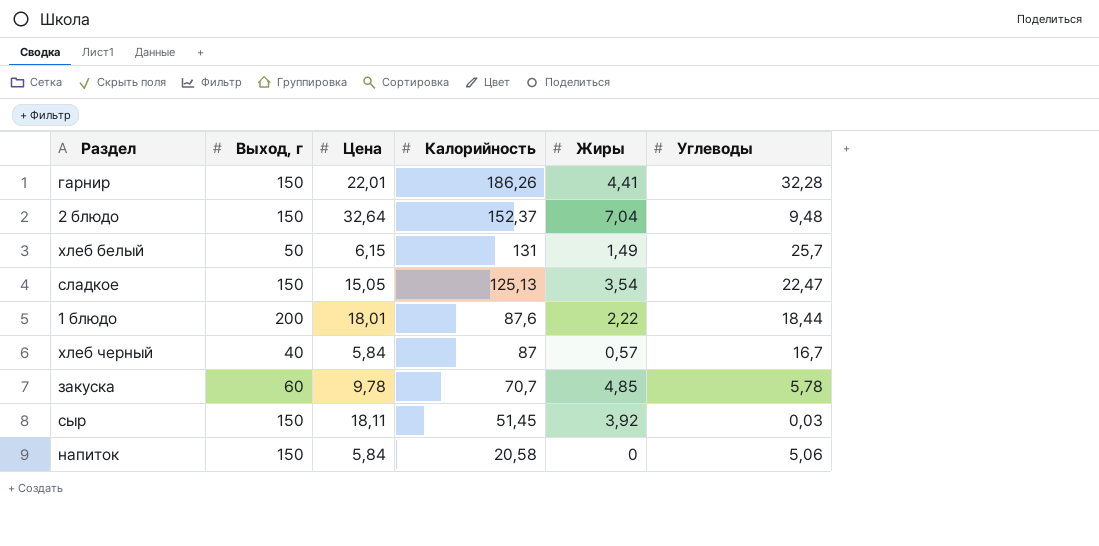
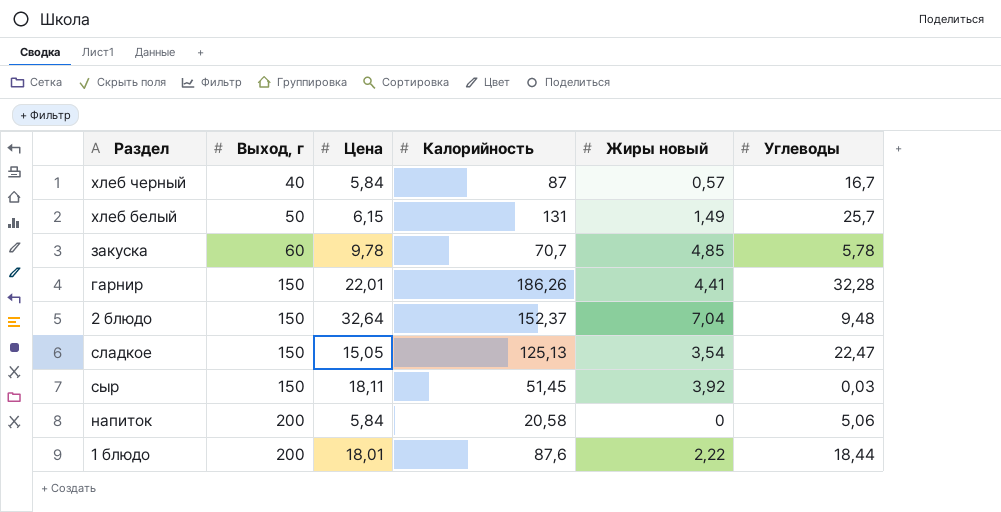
row order: Калорийность descending -> Выход, г ascending
column name: Жиры -> Жиры новый
напиток | Выход, г: 150 -> 200

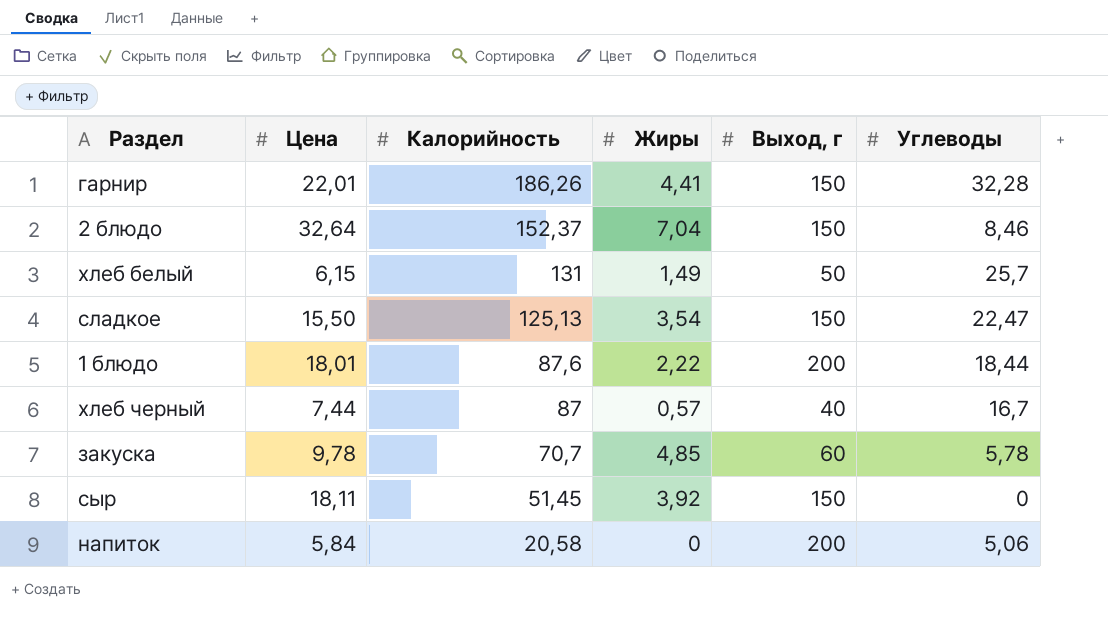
row order: Выход, г ascending -> Калорийность descending
column name: Жиры новый -> Жиры
column Выход, г | position: 2 -> 5
2 блюдо | Углеводы: 9,48 -> 8,46
сладкое | Цена: 15,05 -> 15,50
хлеб черный | Цена: 5,84 -> 7,44
сыр | Углеводы: 0,03 -> 0

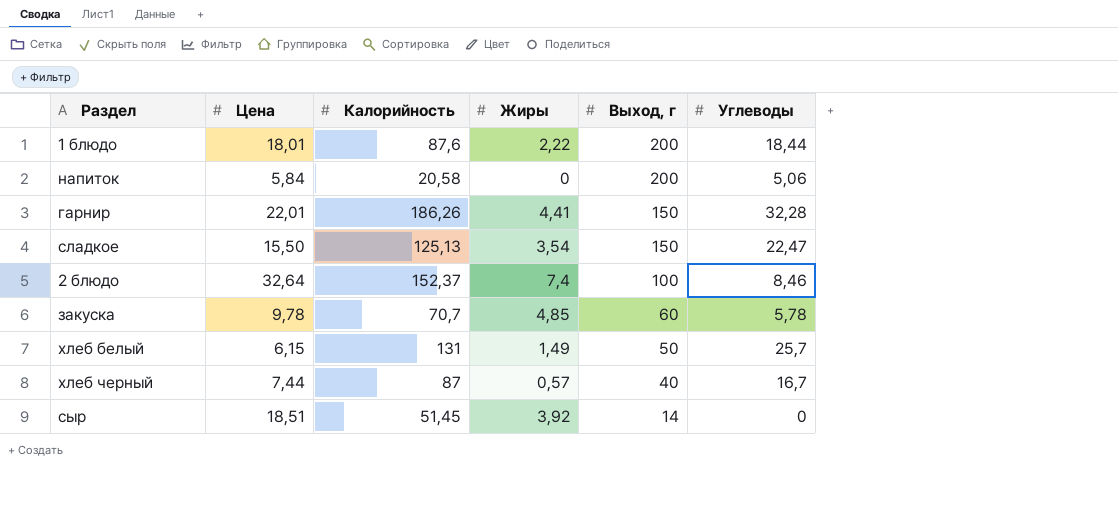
row order: Калорийность descending -> Выход, г descending
2 блюдо | Жиры: 7,04 -> 7,4
2 блюдо | Выход, г: 150 -> 100
сыр | Цена: 18,11 -> 18,51
сыр | Выход, г: 150 -> 14

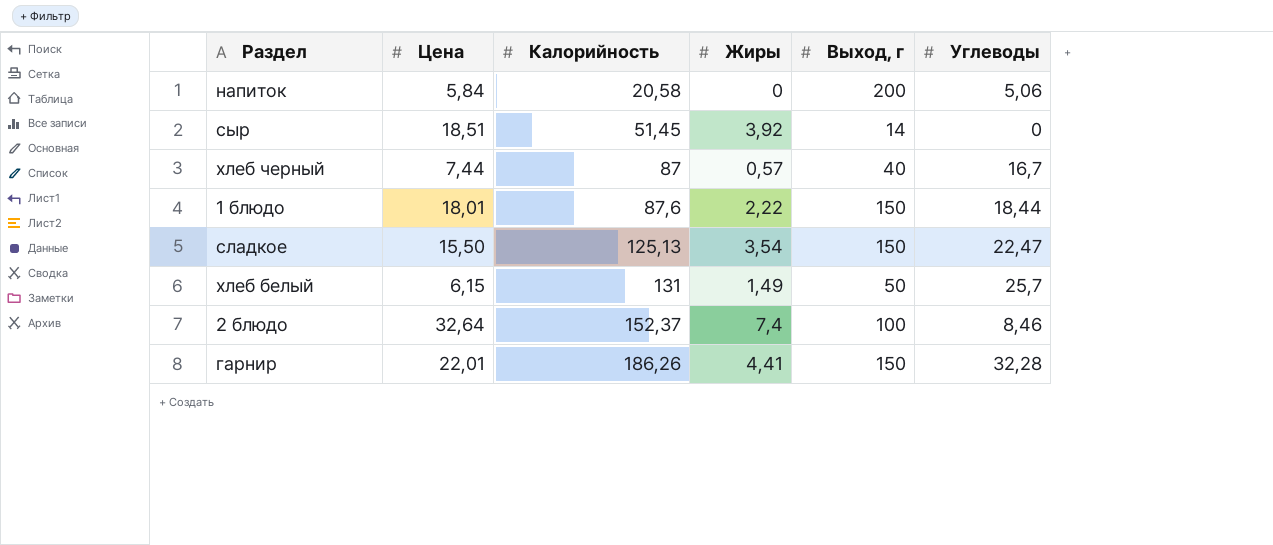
row order: Выход, г descending -> Калорийность ascending
row закуска: 9,78 | 70,7 | 4,85 | 60 | 5,78 -> none
1 блюдо | Выход, г: 200 -> 150

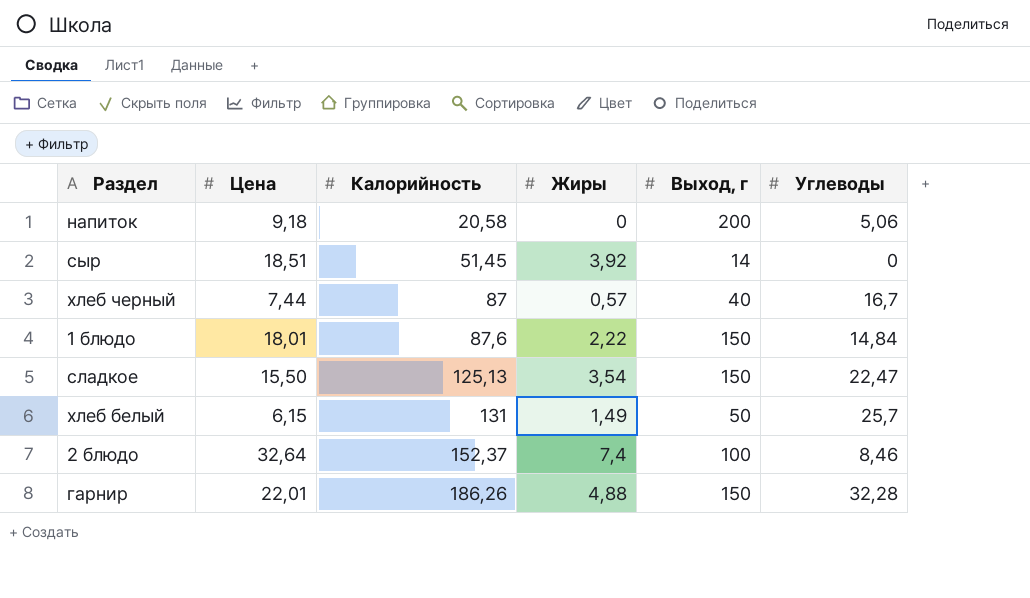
напиток | Цена: 5,84 -> 9,18
1 блюдо | Углеводы: 18,44 -> 14,84
гарнир | Жиры: 4,41 -> 4,88

